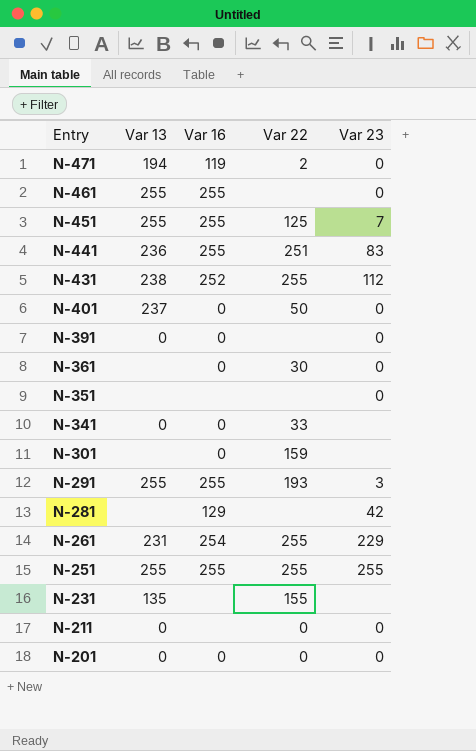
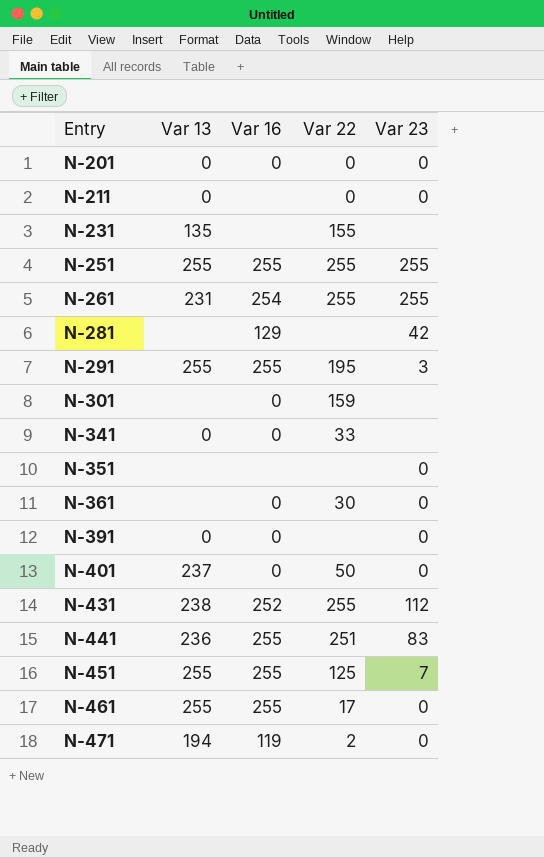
row order: Entry descending -> Entry ascending
N-261 | Var 23: 229 -> 255
N-291 | Var 22: 193 -> 195
N-461 | Var 22: none -> 17

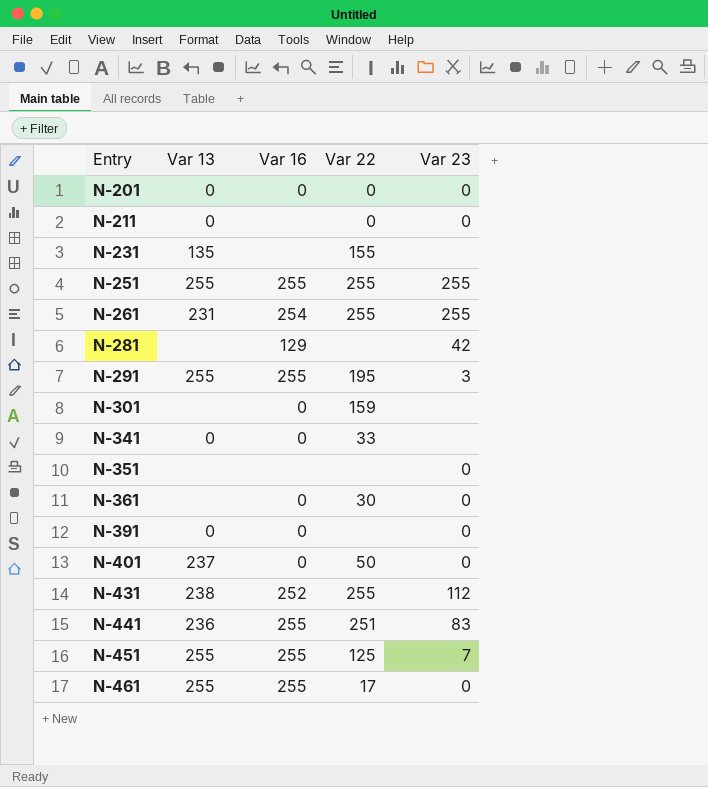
row N-471: 194 | 119 | 2 | 0 -> none

